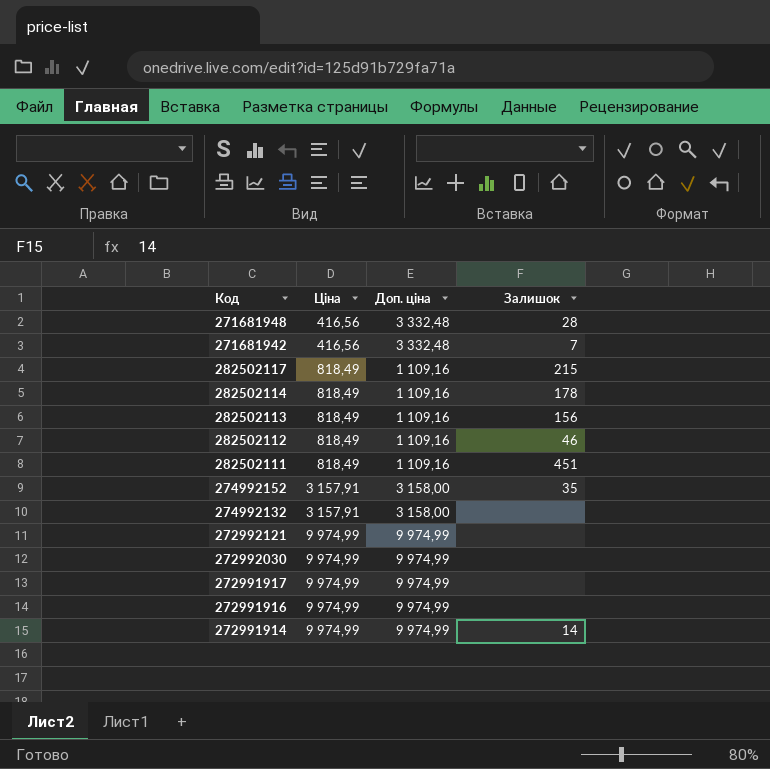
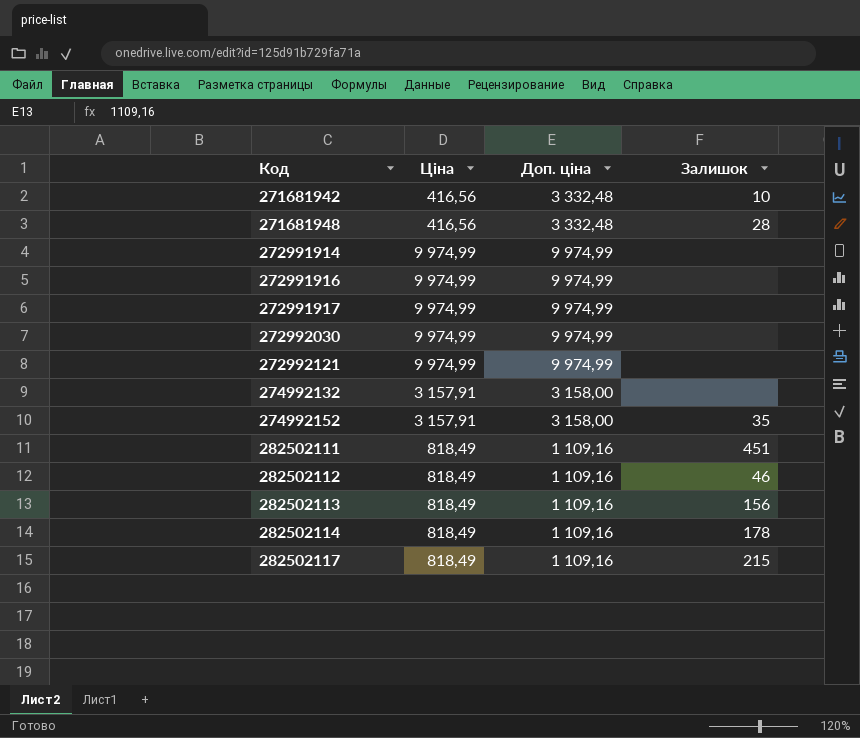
row order: Ціна ascending -> Код ascending
271681942 | Залишок: 7 -> 10
272991914 | Залишок: 14 -> none

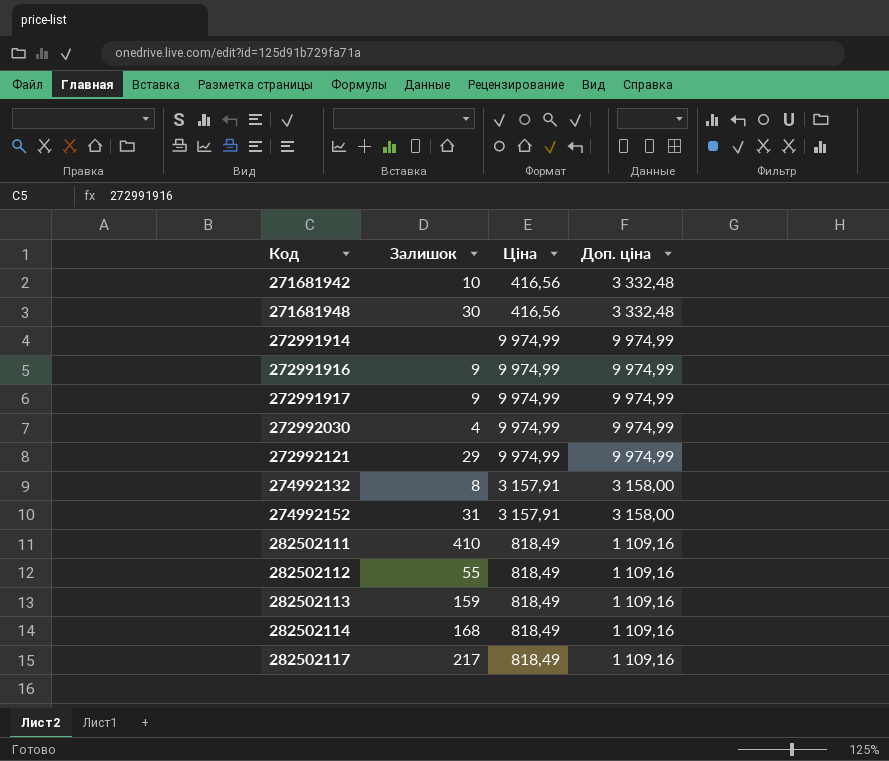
column Залишок | position: 4 -> 2
271681948 | Залишок: 28 -> 30
272991916 | Залишок: none -> 9
272991917 | Залишок: none -> 9
272992030 | Залишок: none -> 4
272992121 | Залишок: none -> 29
274992132 | Залишок: none -> 8
274992152 | Залишок: 35 -> 31
282502111 | Залишок: 451 -> 410
282502112 | Залишок: 46 -> 55
282502113 | Залишок: 156 -> 159
282502114 | Залишок: 178 -> 168
282502117 | Залишок: 215 -> 217

